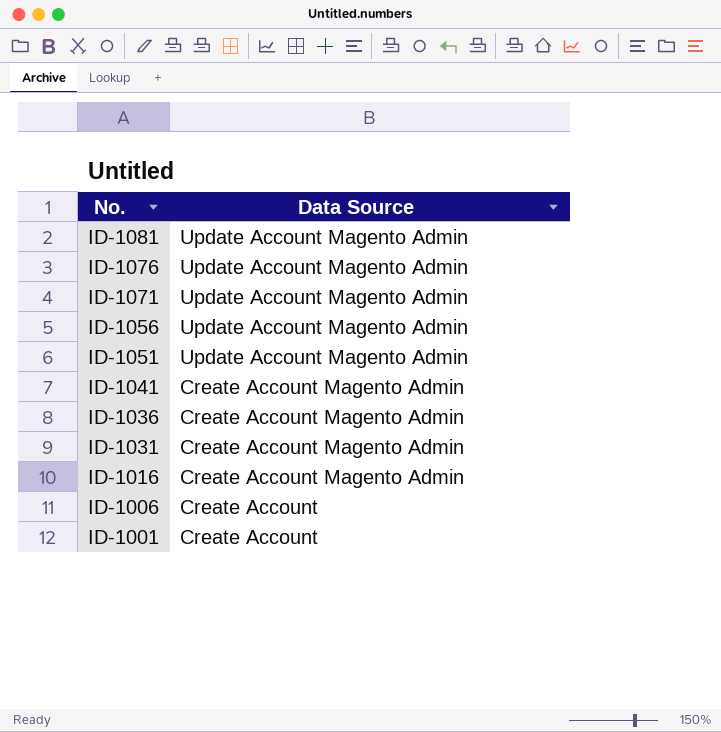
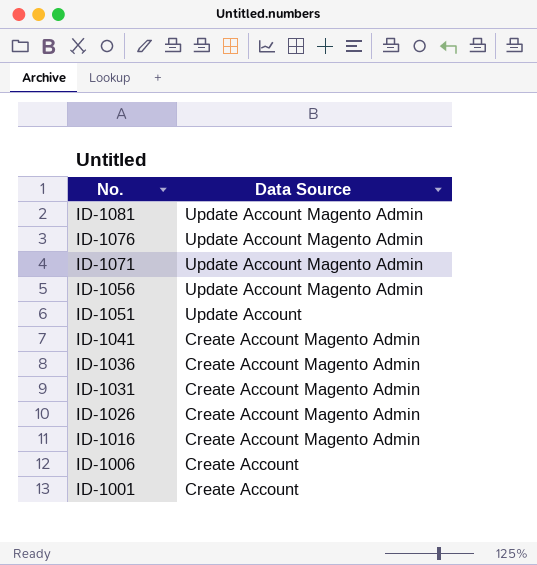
ID-1051 | Data Source: Update Account Magento Admin -> Update Account
row ID-1026: none -> Create Account Magento Admin

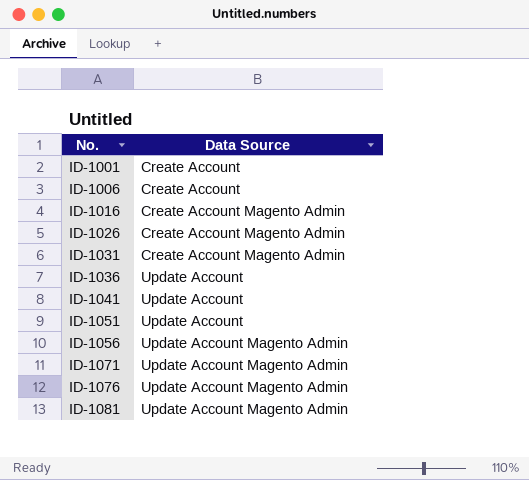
row order: No. descending -> No. ascending
ID-1036 | Data Source: Create Account Magento Admin -> Update Account
ID-1041 | Data Source: Create Account Magento Admin -> Update Account

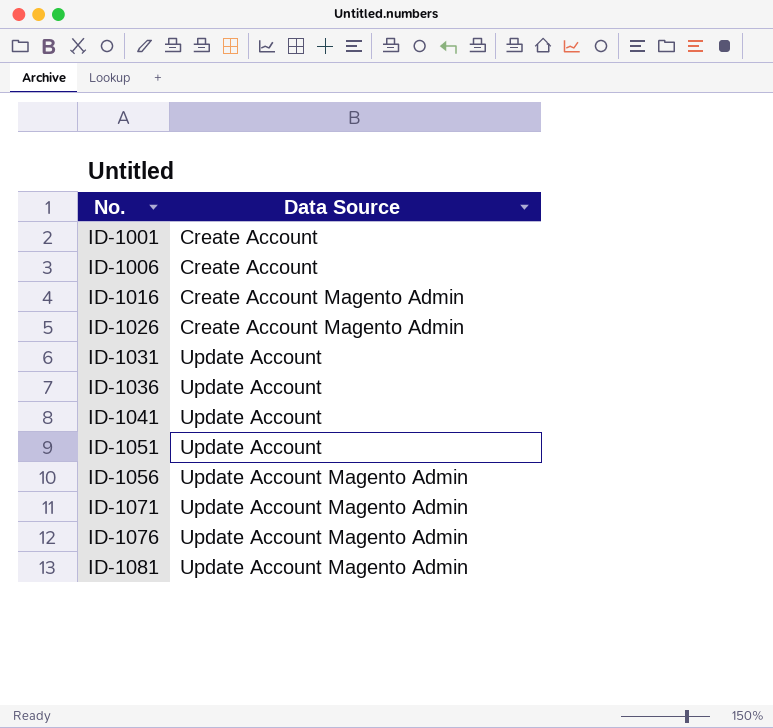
ID-1031 | Data Source: Create Account Magento Admin -> Update Account

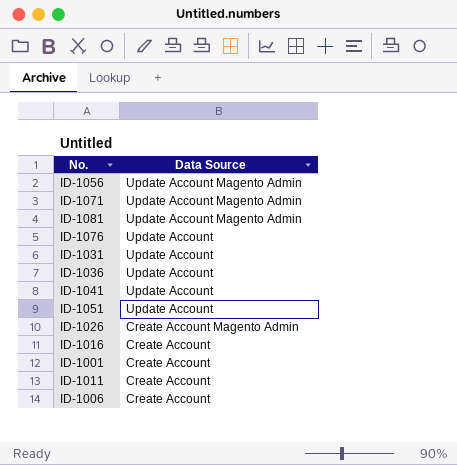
row order: No. ascending -> Data Source descending
ID-1076 | Data Source: Update Account Magento Admin -> Update Account
ID-1016 | Data Source: Create Account Magento Admin -> Create Account
row ID-1011: none -> Create Account

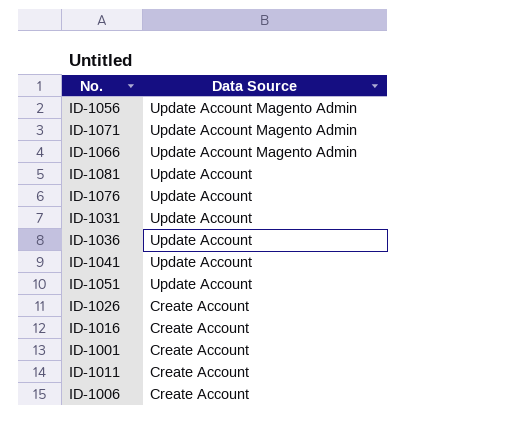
row ID-1066: none -> Update Account Magento Admin
ID-1081 | Data Source: Update Account Magento Admin -> Update Account
ID-1026 | Data Source: Create Account Magento Admin -> Create Account

